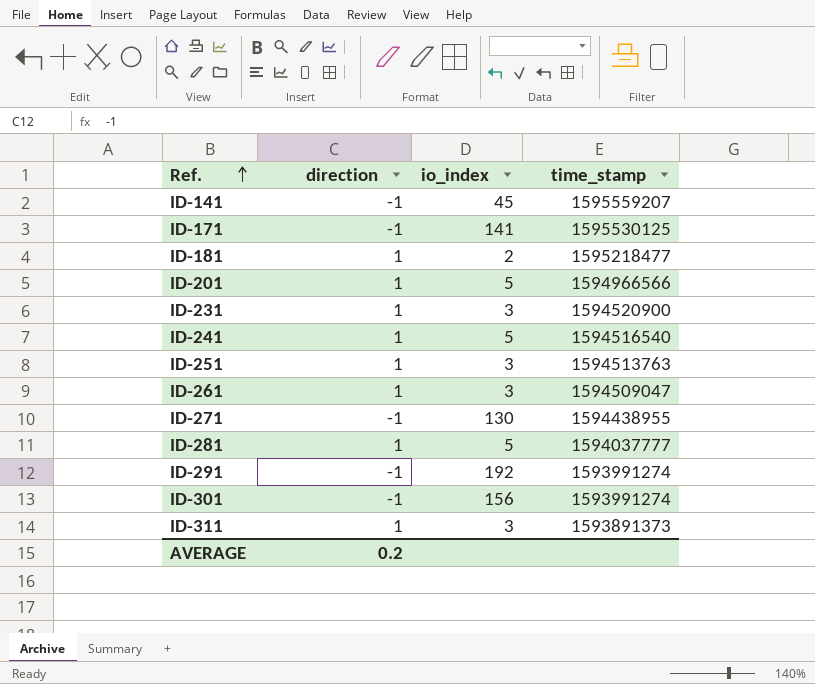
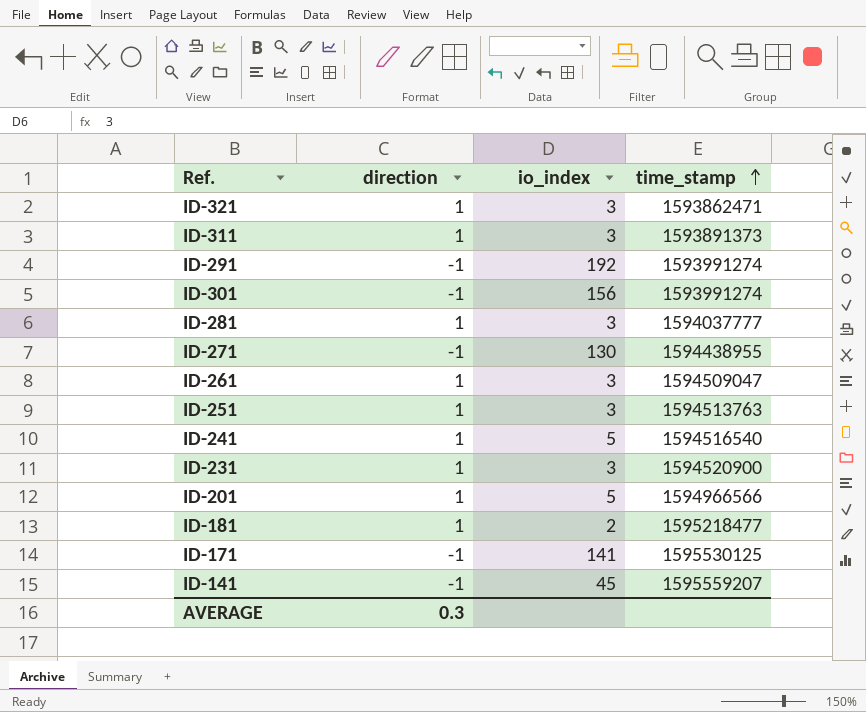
row order: Ref. ascending -> time_stamp ascending
row ID-321: none -> 1 | 3 | 1593862471
ID-281 | io_index: 5 -> 3
AVERAGE | direction: 0.2 -> 0.3

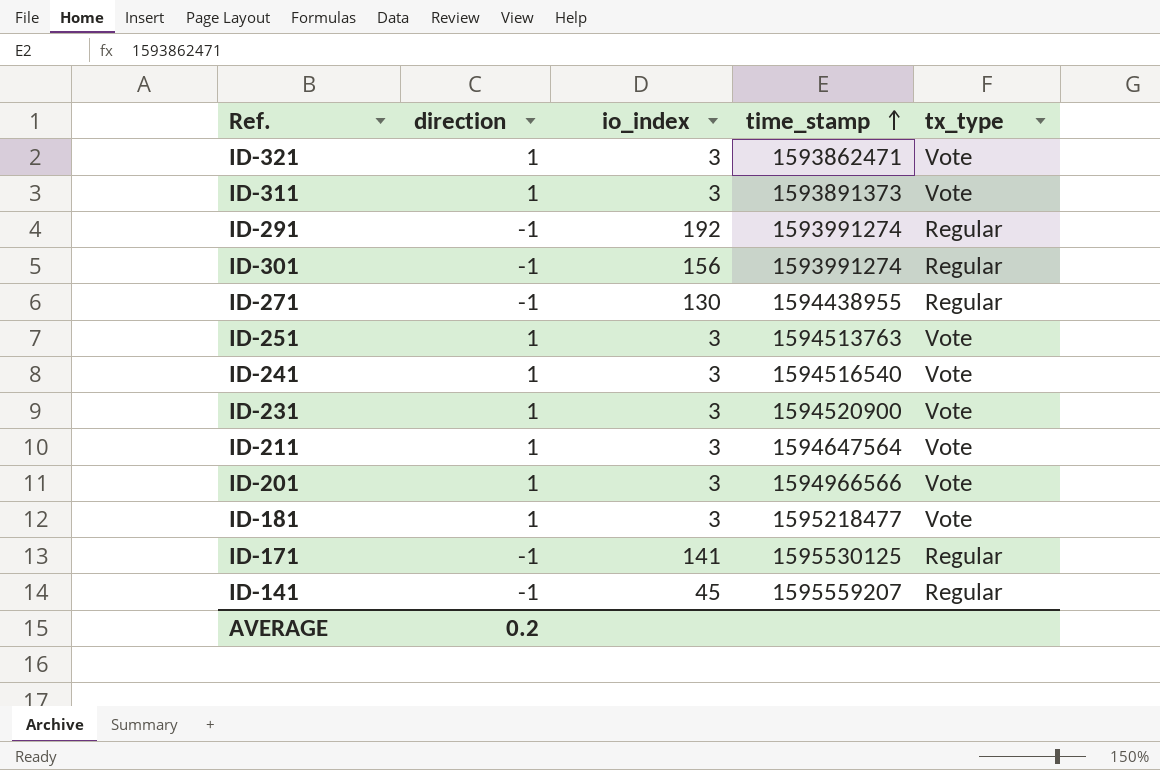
column tx_type | position: none -> 5
row ID-281: 1 | 3 | 1594037777 -> none
row ID-261: 1 | 3 | 1594509047 -> none
ID-241 | io_index: 5 -> 3
row ID-211: none -> 1 | 3 | 1594647564 | Vote
ID-201 | io_index: 5 -> 3
ID-181 | io_index: 2 -> 3
AVERAGE | direction: 0.3 -> 0.2

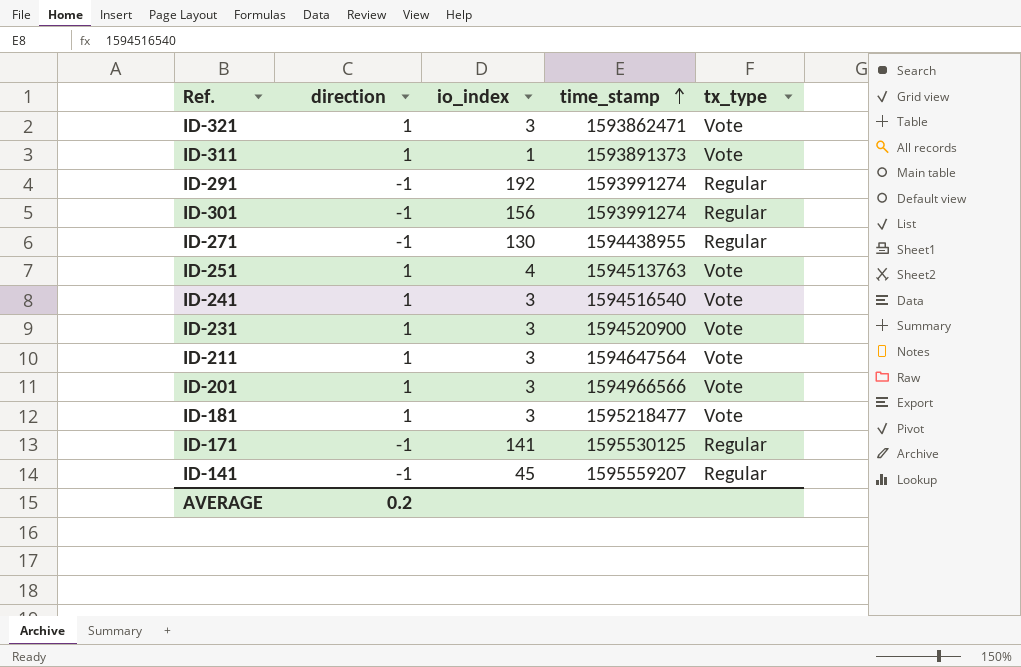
ID-311 | io_index: 3 -> 1
ID-251 | io_index: 3 -> 4

